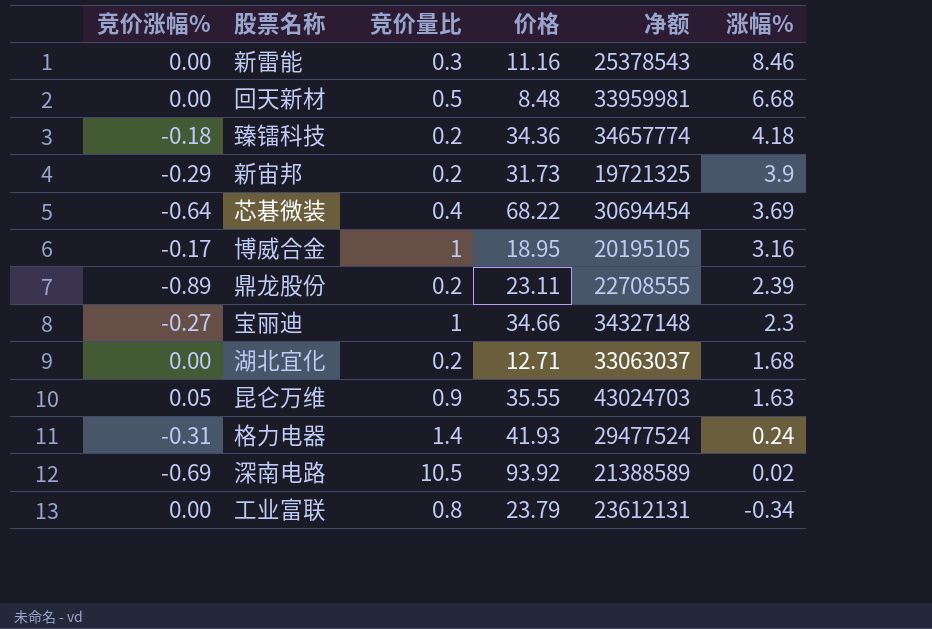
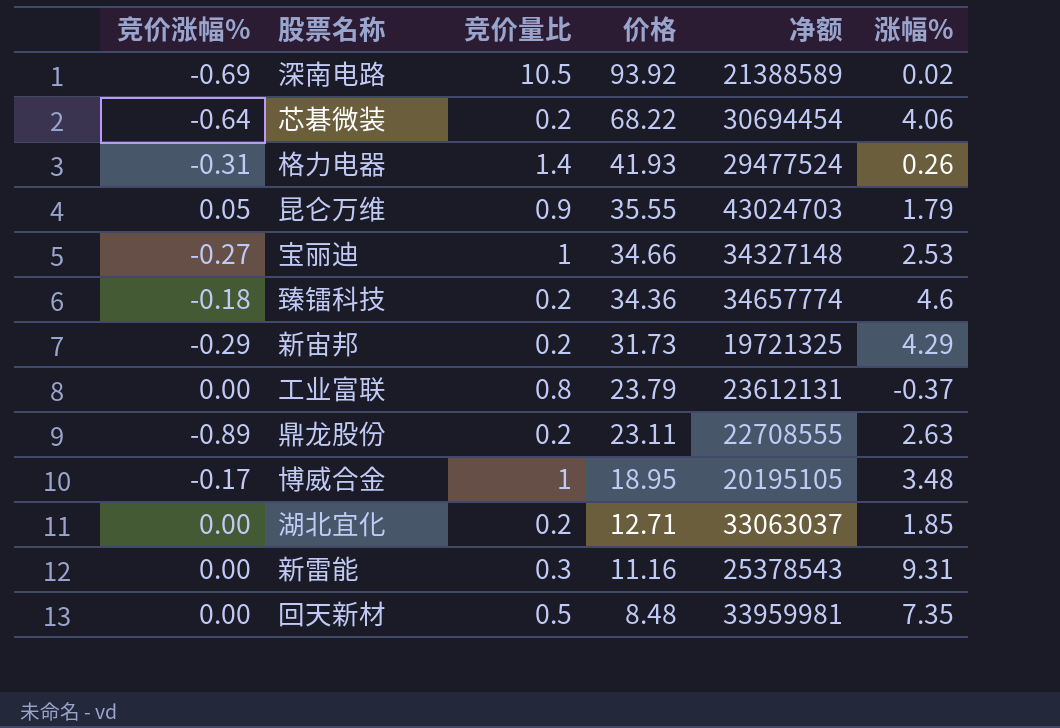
row order: 涨幅% descending -> 价格 descending
芯碁微装 | 竞价量比: 0.4 -> 0.2
芯碁微装 | 涨幅%: 3.69 -> 4.06
格力电器 | 涨幅%: 0.24 -> 0.26
昆仑万维 | 涨幅%: 1.63 -> 1.79
宝丽迪 | 涨幅%: 2.3 -> 2.53
臻镭科技 | 涨幅%: 4.18 -> 4.6
新宙邦 | 涨幅%: 3.9 -> 4.29
工业富联 | 涨幅%: -0.34 -> -0.37
鼎龙股份 | 涨幅%: 2.39 -> 2.63
博威合金 | 涨幅%: 3.16 -> 3.48
湖北宜化 | 涨幅%: 1.68 -> 1.85
新雷能 | 涨幅%: 8.46 -> 9.31
回天新材 | 涨幅%: 6.68 -> 7.35

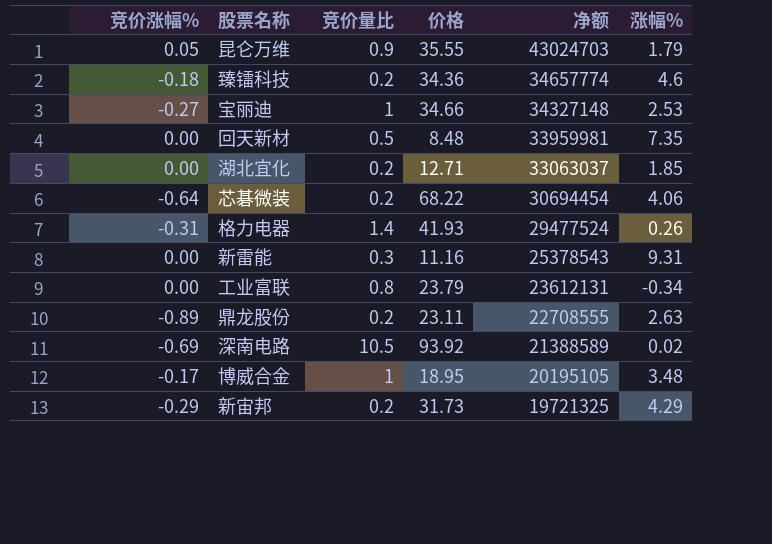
row order: 价格 descending -> 净额 descending
工业富联 | 涨幅%: -0.37 -> -0.34

